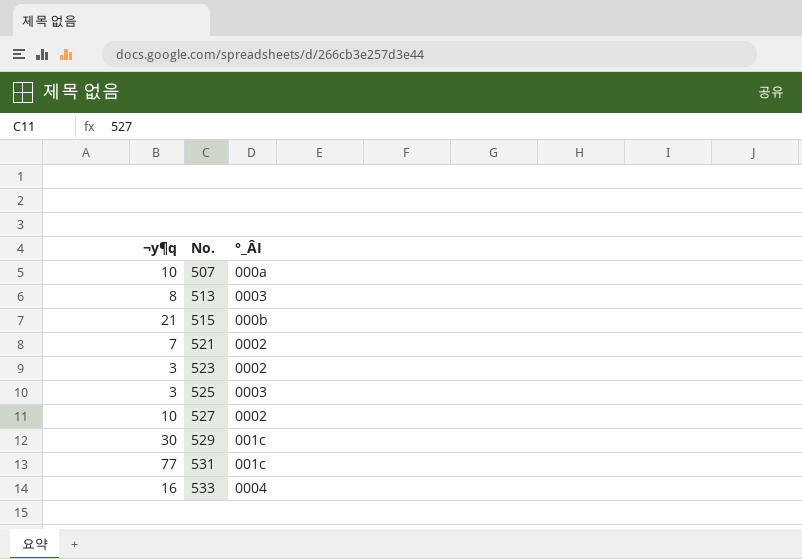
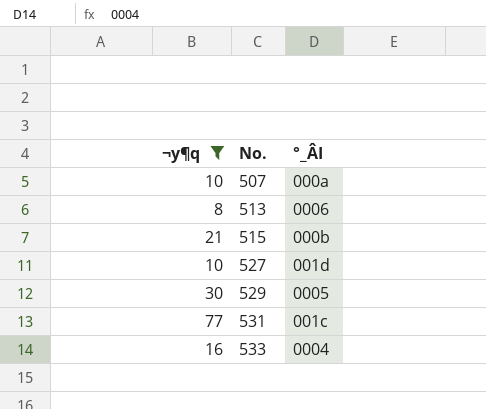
filter: none -> ¬y¶q >= 8
513 | °_ÂI: 0003 -> 0006
527 | °_ÂI: 0002 -> 001d
529 | °_ÂI: 001c -> 0005

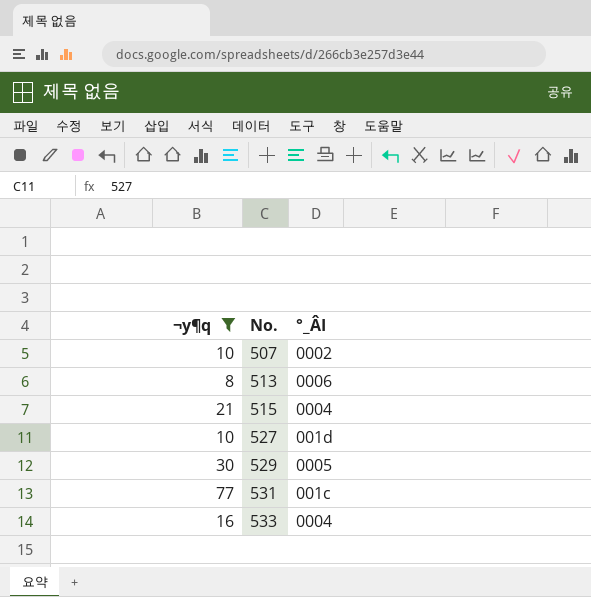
507 | °_ÂI: 000a -> 0002
515 | °_ÂI: 000b -> 0004

